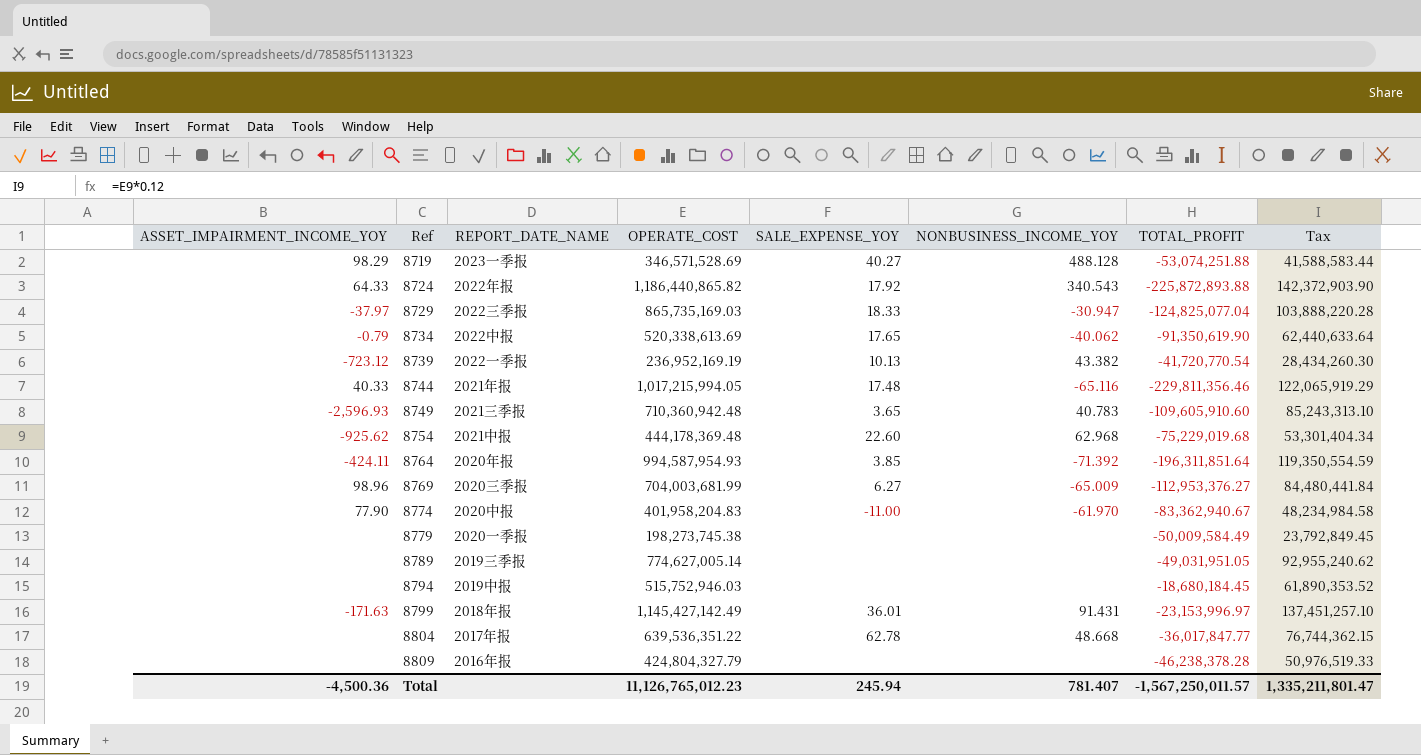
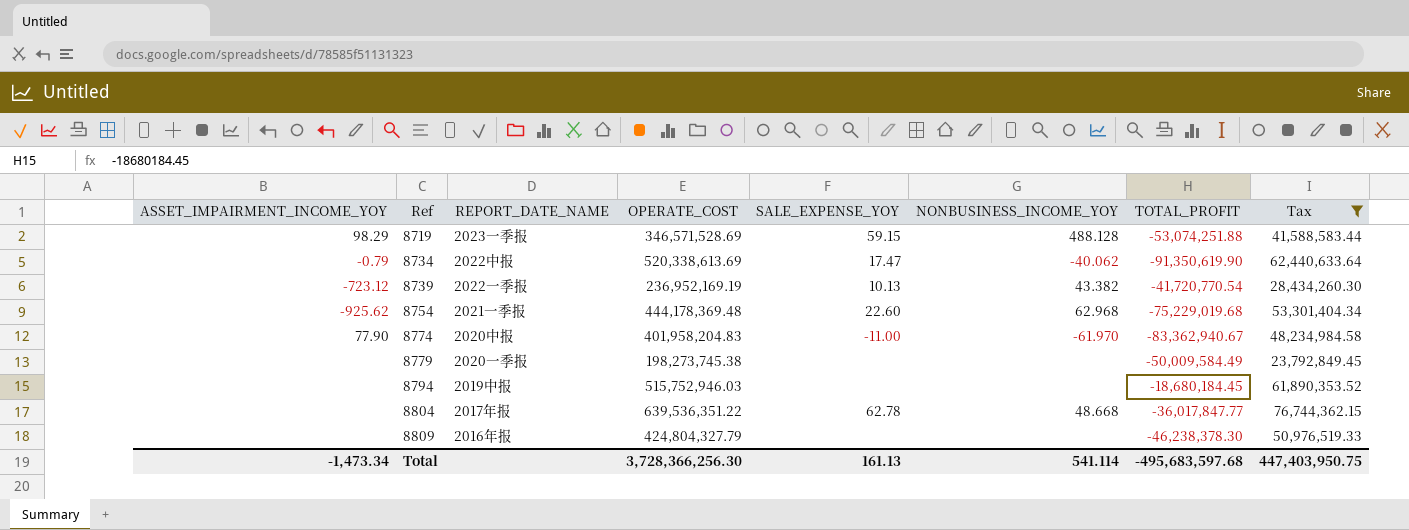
filter: none -> Tax <= 76,744,362.15
8719 | SALE_EXPENSE_YOY: 40.27 -> 59.15
8734 | SALE_EXPENSE_YOY: 17.65 -> 17.47
8754 | REPORT_DATE_NAME: 2021中报 -> 2021一季报
8809 | TOTAL_PROFIT: -46,238,378.28 -> -46,238,378.30
Total | ASSET_IMPAIRMENT_INCOME_YOY: -4,500.36 -> -1,473.34
Total | OPERATE_COST: 11,126,765,012.23 -> 3,728,366,256.30
Total | SALE_EXPENSE_YOY: 245.94 -> 161.13
Total | NONBUSINESS_INCOME_YOY: 781.407 -> 541.114
Total | TOTAL_PROFIT: -1,567,250,011.57 -> -495,683,597.68
Total | Tax: 1,335,211,801.47 -> 447,403,950.75

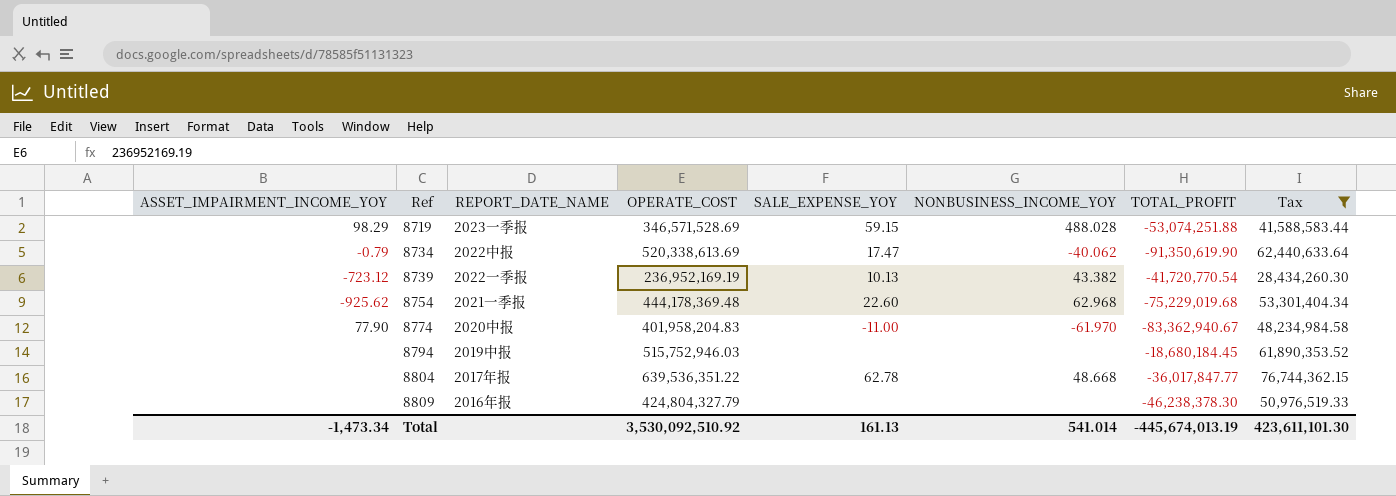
row 8779: none | 2020一季报 | 198,273,745.38 | none | none | -50,009,584.49 | 23,792,849.45 -> none
8719 | NONBUSINESS_INCOME_YOY: 488.128 -> 488.028
Total | OPERATE_COST: 3,728,366,256.30 -> 3,530,092,510.92
Total | NONBUSINESS_INCOME_YOY: 541.114 -> 541.014
Total | TOTAL_PROFIT: -495,683,597.68 -> -445,674,013.19
Total | Tax: 447,403,950.75 -> 423,611,101.30

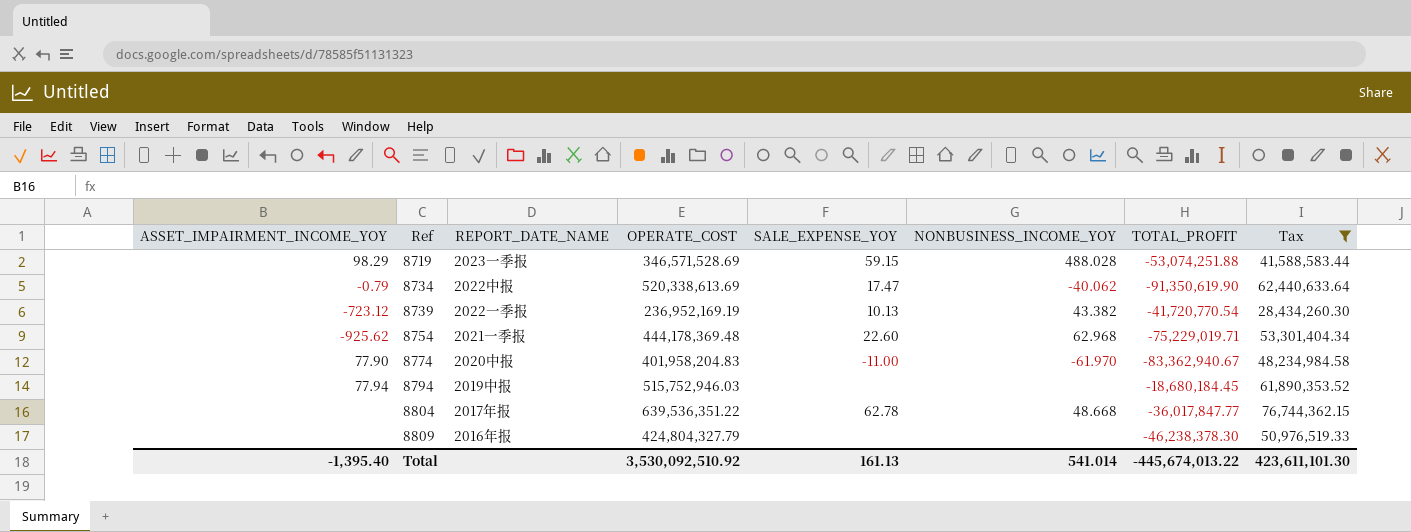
8754 | TOTAL_PROFIT: -75,229,019.68 -> -75,229,019.71
8794 | ASSET_IMPAIRMENT_INCOME_YOY: none -> 77.94
Total | ASSET_IMPAIRMENT_INCOME_YOY: -1,473.34 -> -1,395.40
Total | TOTAL_PROFIT: -445,674,013.19 -> -445,674,013.22

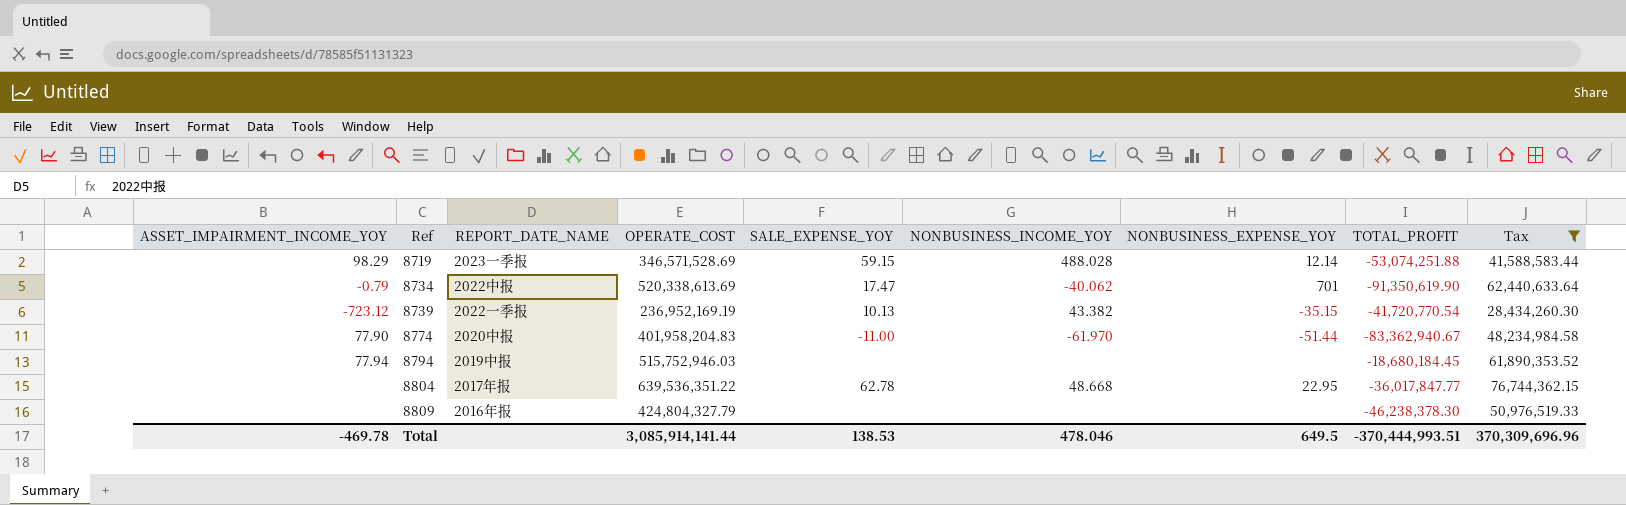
column NONBUSINESS_EXPENSE_YOY | position: none -> 7
row 8754: -925.62 | 2021一季报 | 444,178,369.48 | 22.60 | 62.968 | -75,229,019.71 | 53,301,404.34 -> none
Total | ASSET_IMPAIRMENT_INCOME_YOY: -1,395.40 -> -469.78
Total | OPERATE_COST: 3,530,092,510.92 -> 3,085,914,141.44
Total | SALE_EXPENSE_YOY: 161.13 -> 138.53
Total | NONBUSINESS_INCOME_YOY: 541.014 -> 478.046
Total | TOTAL_PROFIT: -445,674,013.22 -> -370,444,993.51
Total | Tax: 423,611,101.30 -> 370,309,696.96

